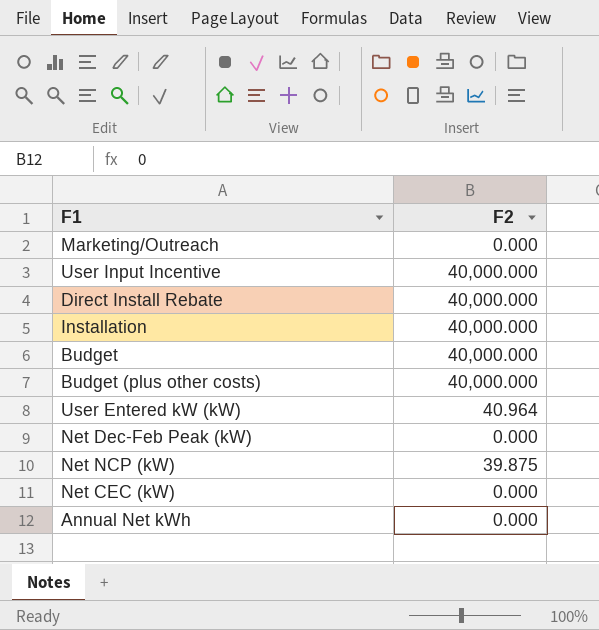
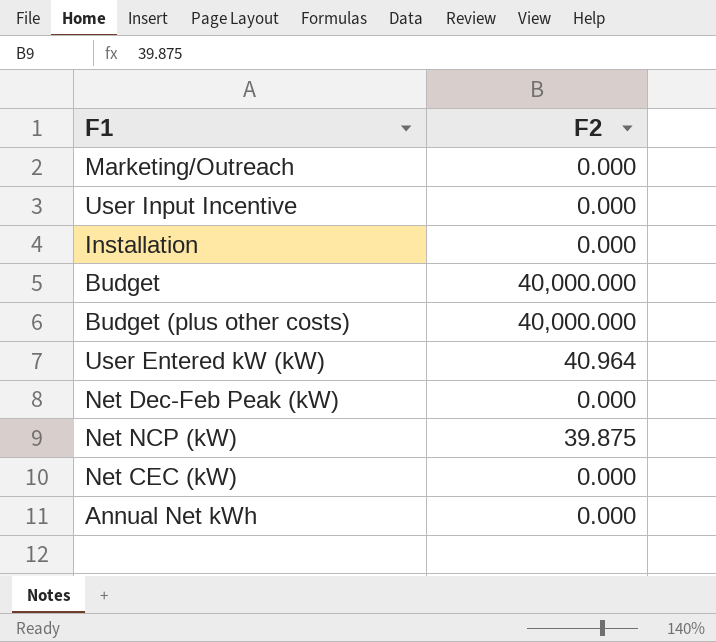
row Direct Install Rebate: 40,000.000 -> none
User Input Incentive | F2: 40,000.000 -> 0.000
Installation | F2: 40,000.000 -> 0.000

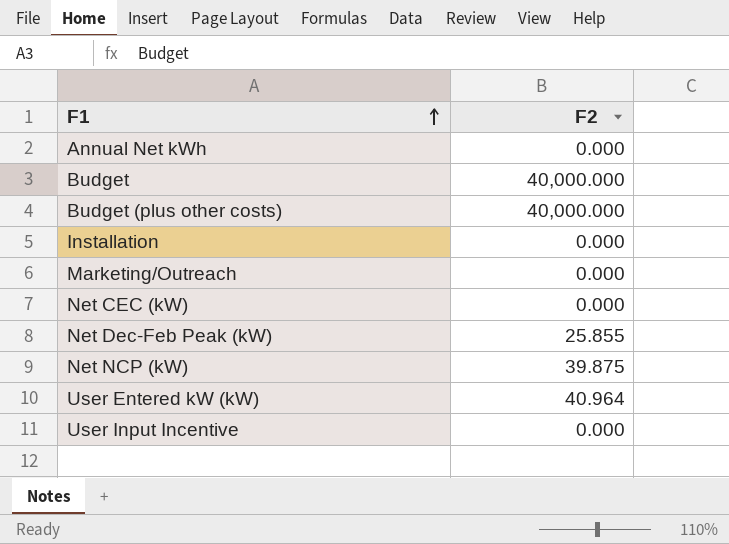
row order: none -> F1 ascending
Net Dec-Feb Peak (kW) | F2: 0.000 -> 25.855

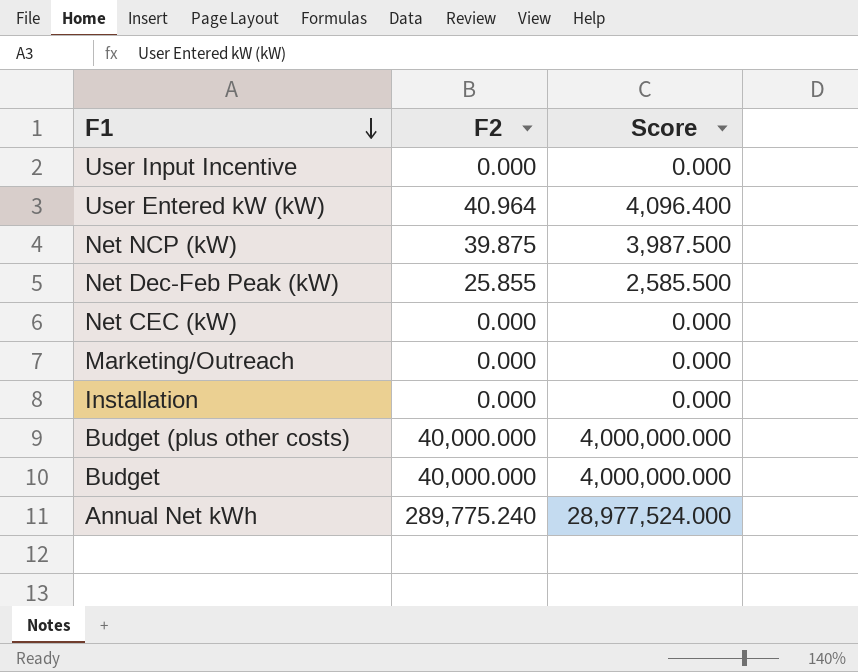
row order: F1 ascending -> F1 descending
column Score | formula: none -> [F2] * 100
Annual Net kWh | F2: 0.000 -> 289,775.240

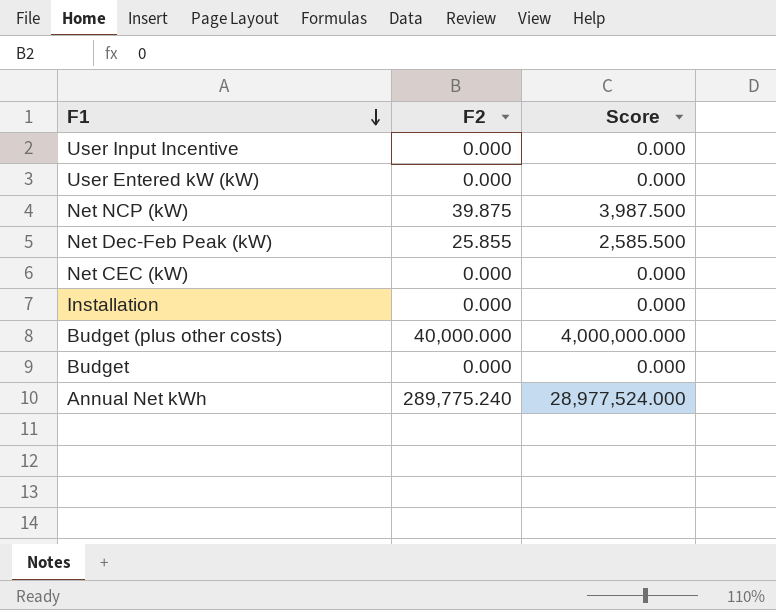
row Marketing/Outreach: 0.000 | 0.000 -> none
User Entered kW (kW) | F2: 40.964 -> 0.000
User Entered kW (kW) | Score: 4,096.400 -> 0.000
Budget | F2: 40,000.000 -> 0.000
Budget | Score: 4,000,000.000 -> 0.000

